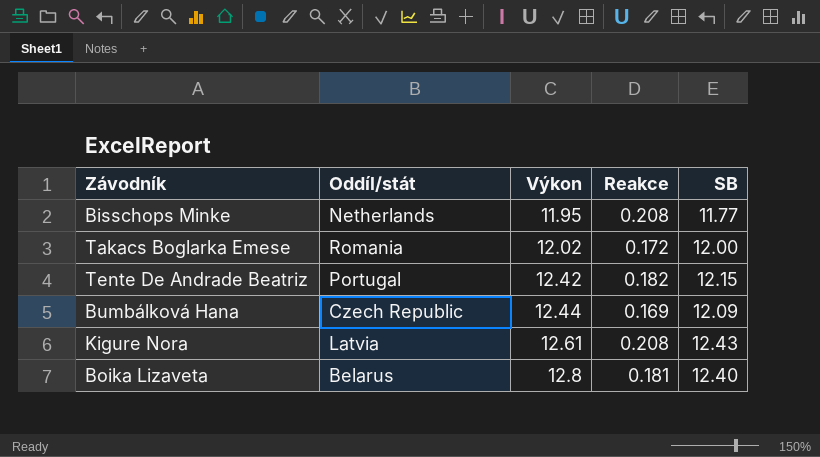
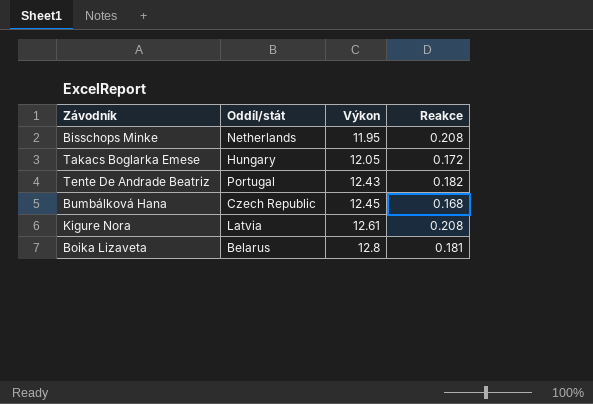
column SB | position: 5 -> none
Takacs Boglarka Emese | Oddíl/stát: Romania -> Hungary
Takacs Boglarka Emese | Výkon: 12.02 -> 12.05
Tente De Andrade Beatriz | Výkon: 12.42 -> 12.43
Bumbálková Hana | Výkon: 12.44 -> 12.45
Bumbálková Hana | Reakce: 0.169 -> 0.168

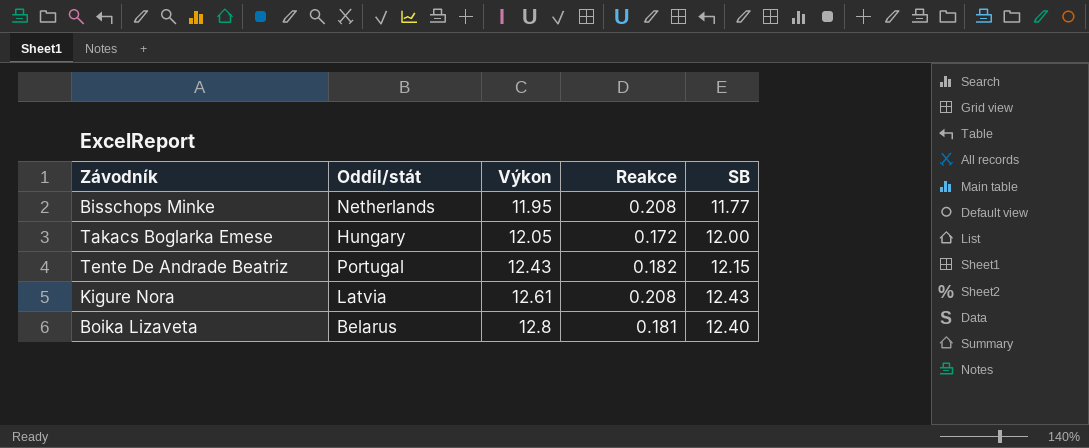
column SB | position: none -> 5
row Bumbálková Hana: Czech Republic | 12.45 | 0.168 -> none

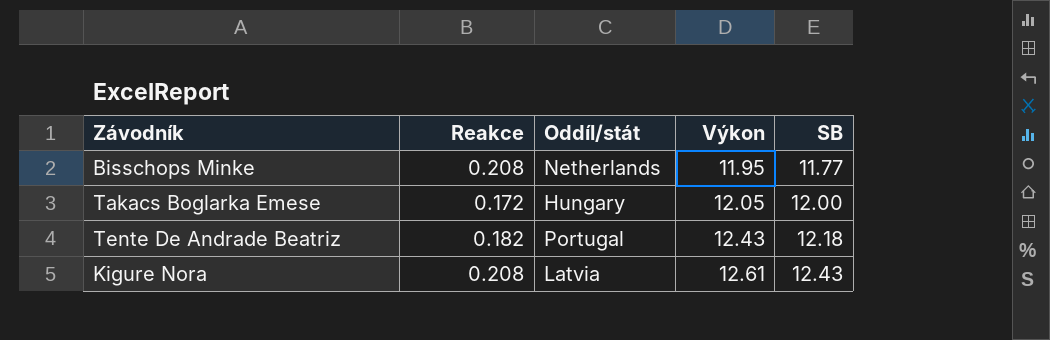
column Reakce | position: 4 -> 2
row Boika Lizaveta: Belarus | 12.8 | 0.181 | 12.40 -> none
Tente De Andrade Beatriz | SB: 12.15 -> 12.18

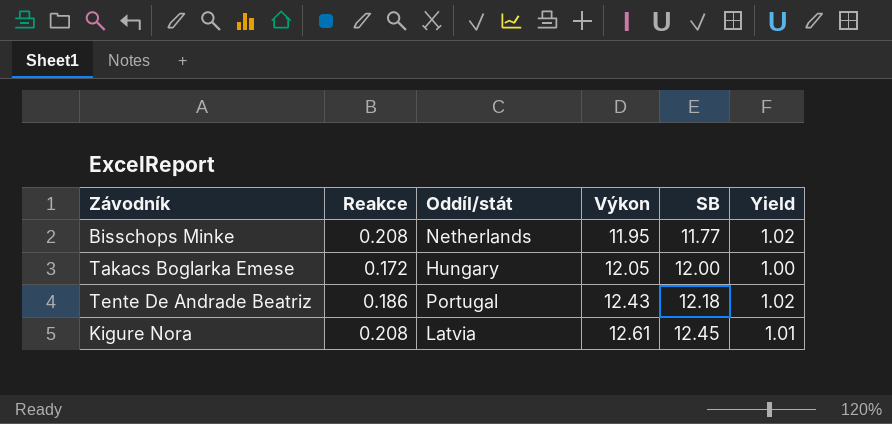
column Yield | formula: none -> [Výkon] / [SB]
Tente De Andrade Beatriz | Reakce: 0.182 -> 0.186
Kigure Nora | SB: 12.43 -> 12.45

